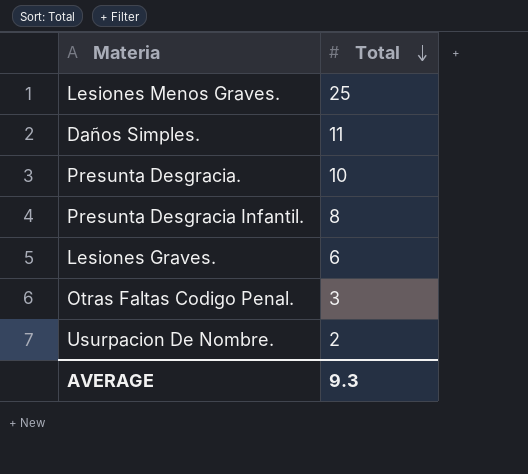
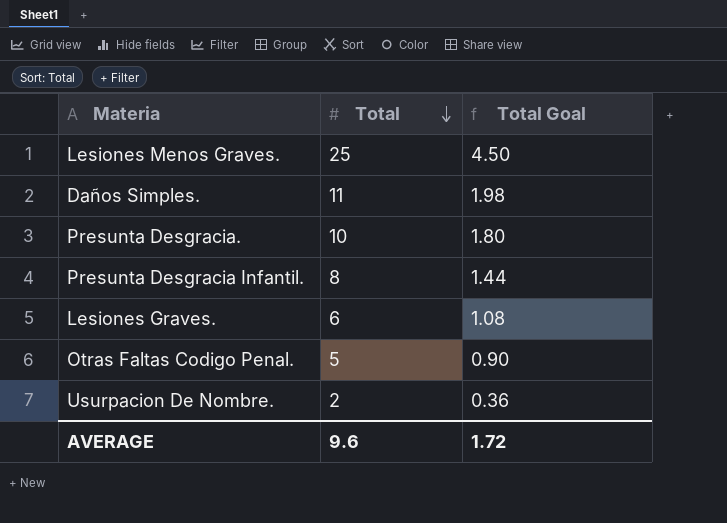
column Total Goal | formula: none -> [Total] * 0.18
Otras Faltas Codigo Penal. | Total: 3 -> 5
AVERAGE | Total: 9.3 -> 9.6

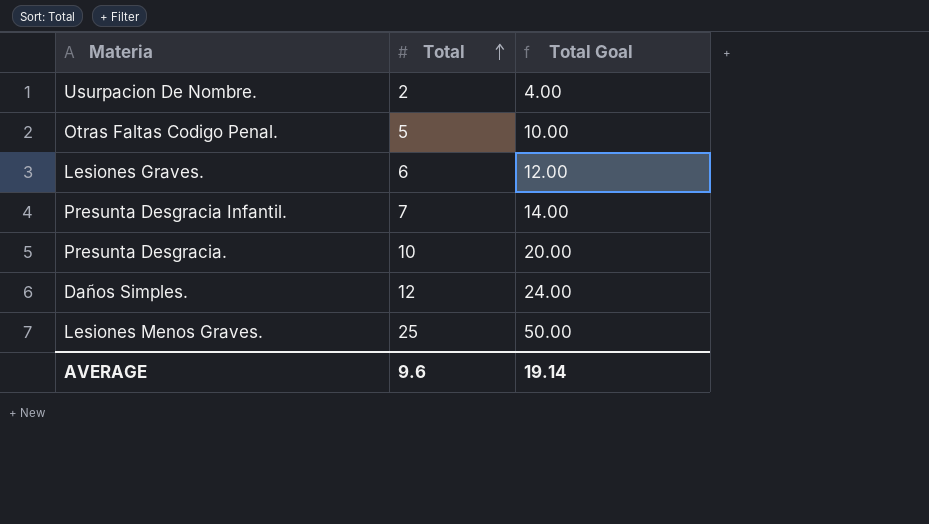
row order: Total descending -> Total ascending
column Total Goal | formula: [Total] * 0.18 -> [Total] * 2
Presunta Desgracia Infantil. | Total: 8 -> 7
Daños Simples. | Total: 11 -> 12
AVERAGE | Total Goal: 1.72 -> 19.14

